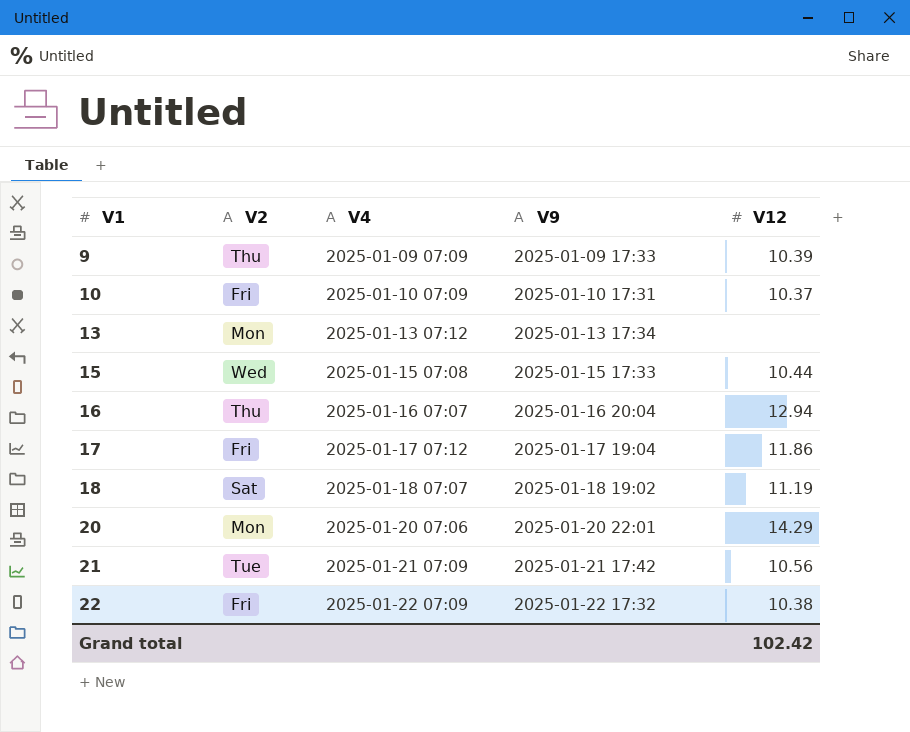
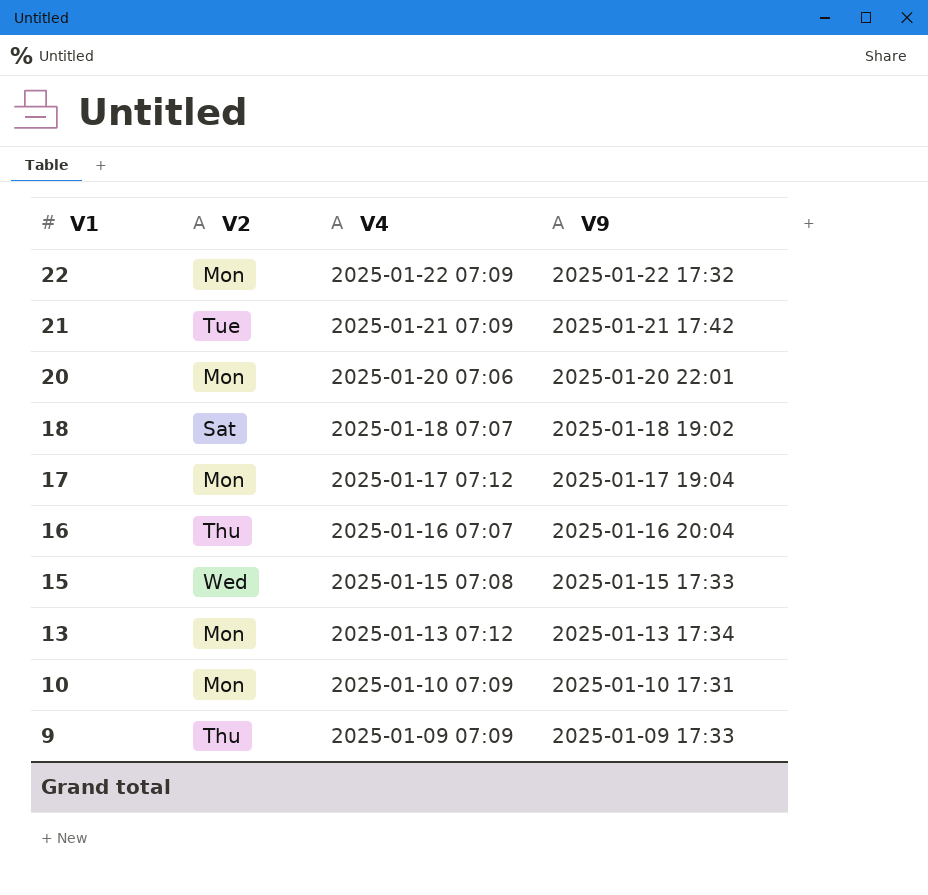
row order: V1 ascending -> V1 descending
column V12 | position: 5 -> none
22 | V2: Fri -> Mon
17 | V2: Fri -> Mon
10 | V2: Fri -> Mon

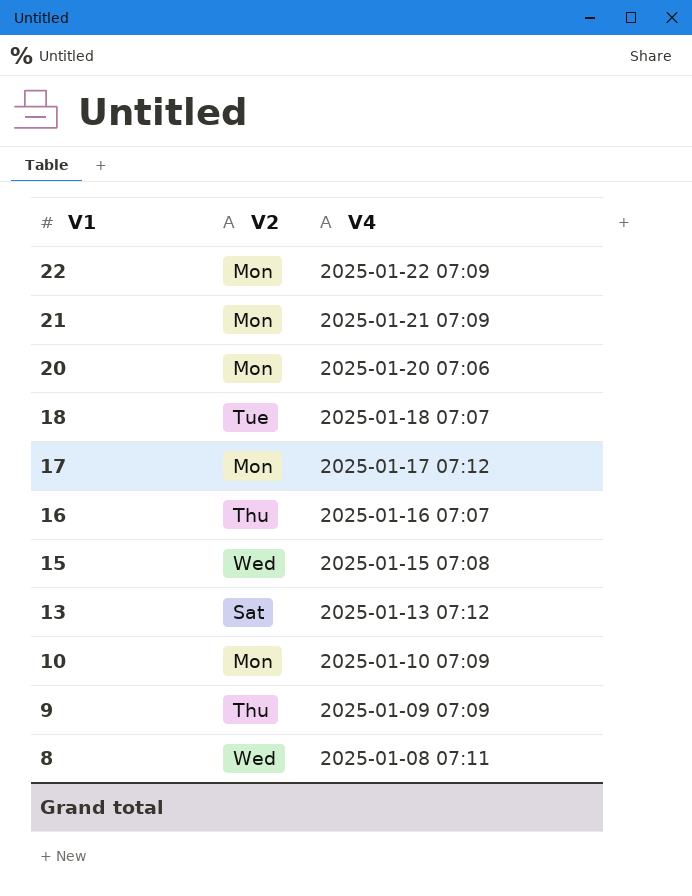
column V9 | position: 4 -> none
21 | V2: Tue -> Mon
18 | V2: Sat -> Tue
13 | V2: Mon -> Sat
row 8: none -> Wed | 2025-01-08 07:11

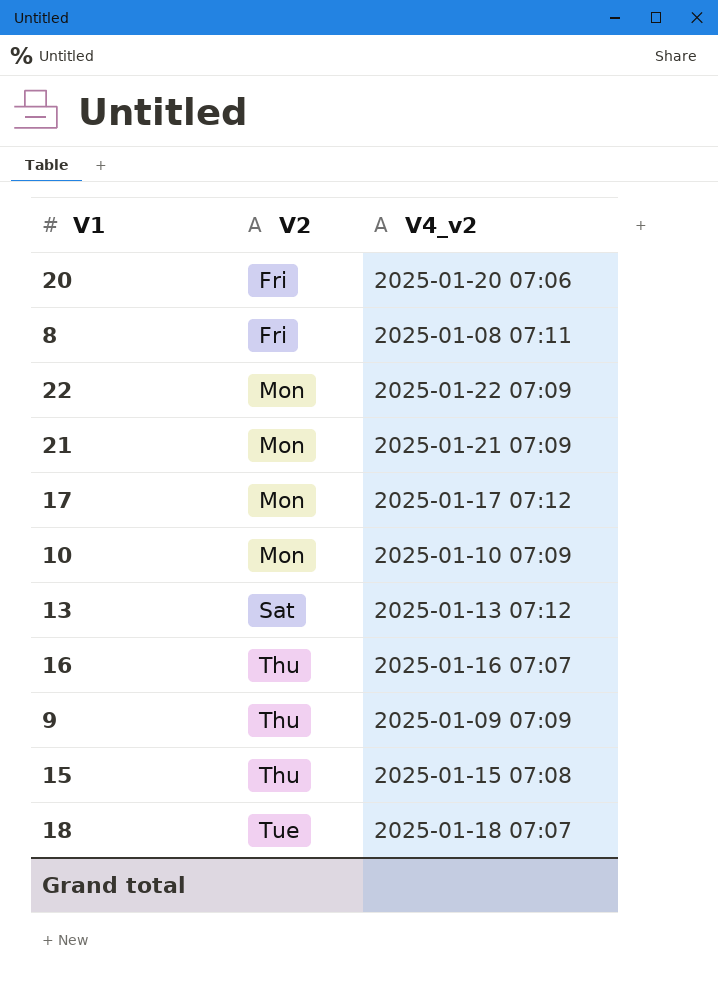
row order: V1 descending -> V2 ascending
column name: V4 -> V4_v2
20 | V2: Mon -> Fri
8 | V2: Wed -> Fri
15 | V2: Wed -> Thu

